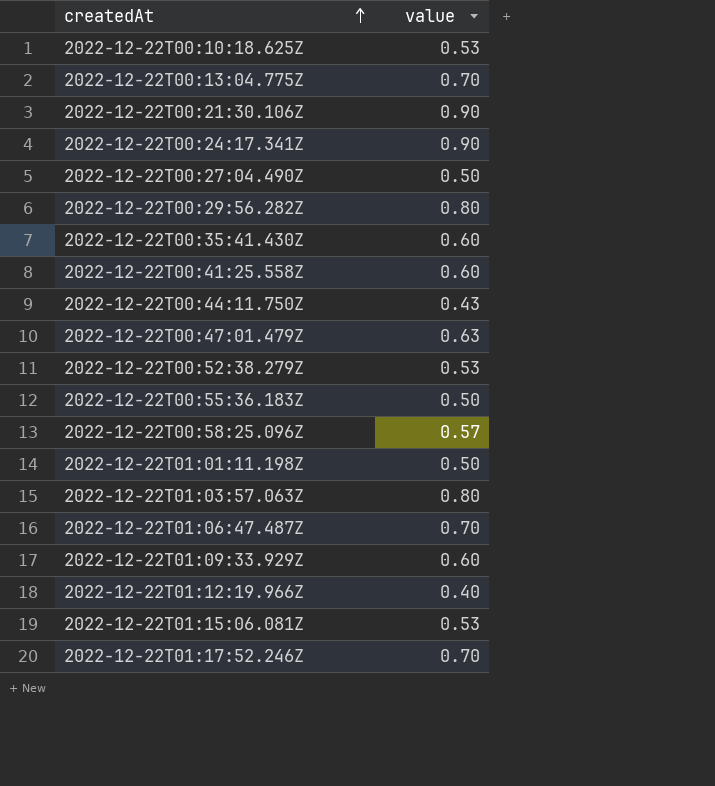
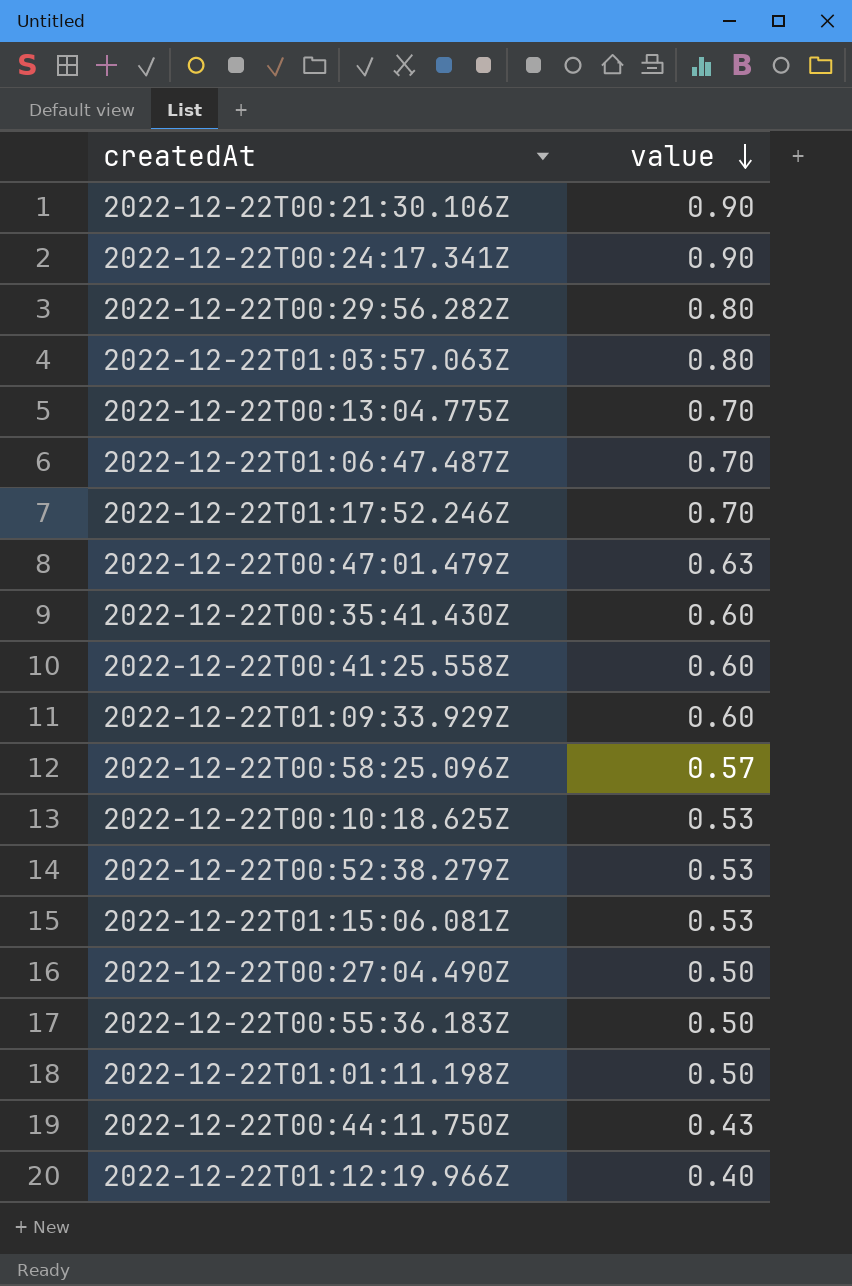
row order: createdAt ascending -> value descending

